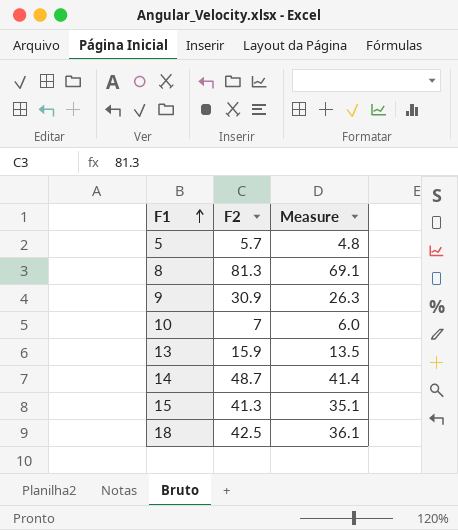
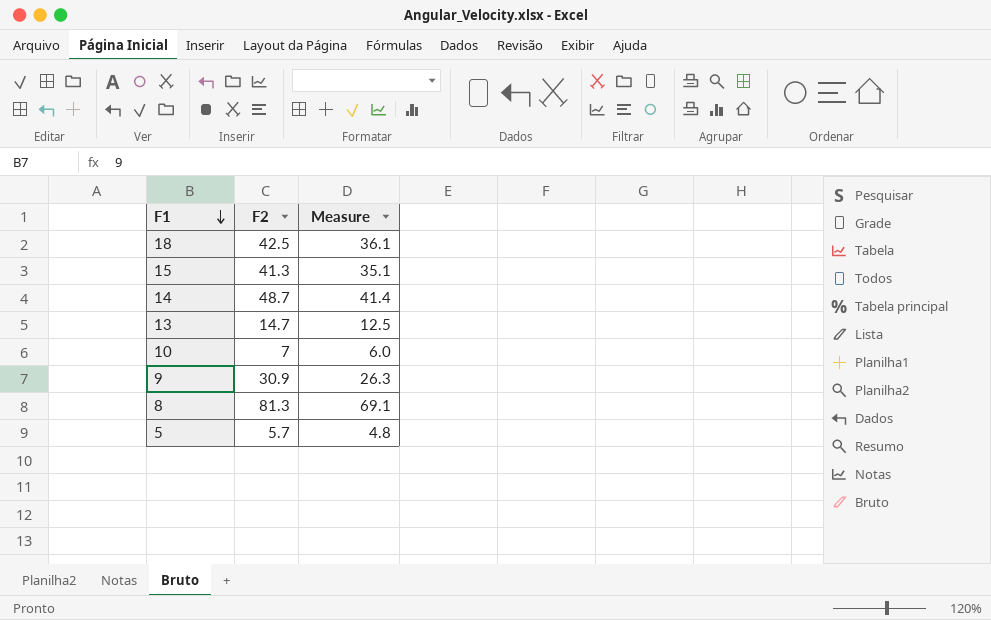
row order: F1 ascending -> F1 descending
13 | F2: 15.9 -> 14.7
13 | Measure: 13.5 -> 12.5

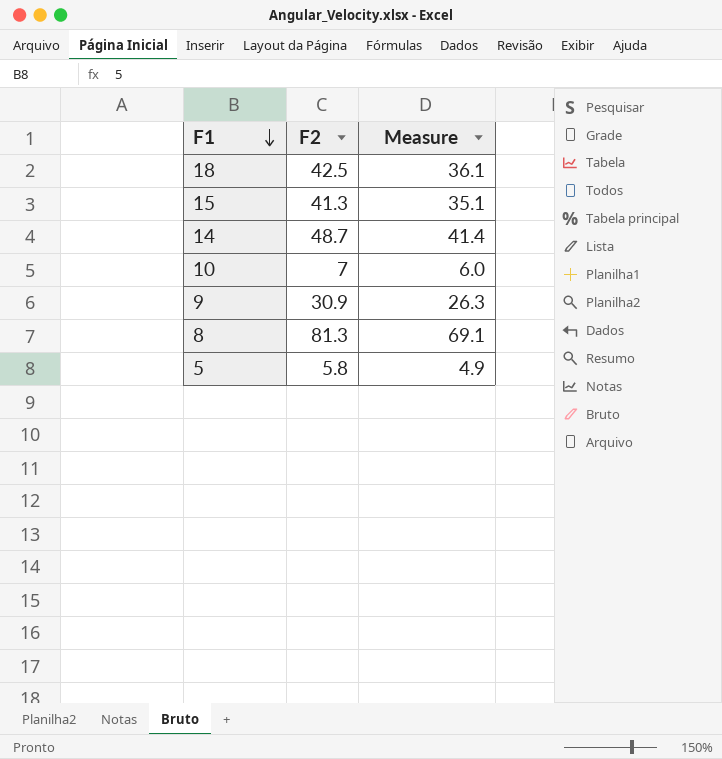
row 13: 14.7 | 12.5 -> none
5 | F2: 5.7 -> 5.8
5 | Measure: 4.8 -> 4.9

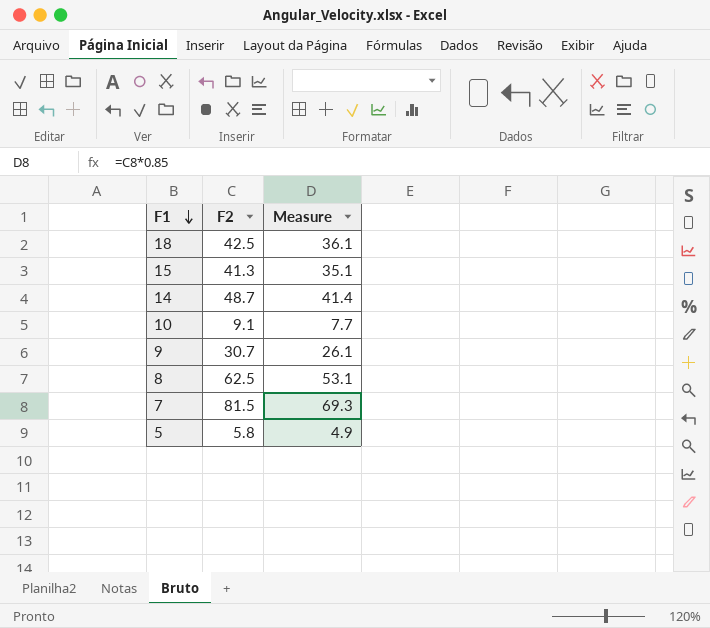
10 | F2: 7 -> 9.1
10 | Measure: 6.0 -> 7.7
9 | F2: 30.9 -> 30.7
9 | Measure: 26.3 -> 26.1
8 | F2: 81.3 -> 62.5
8 | Measure: 69.1 -> 53.1
row 7: none -> 81.5 | 69.3

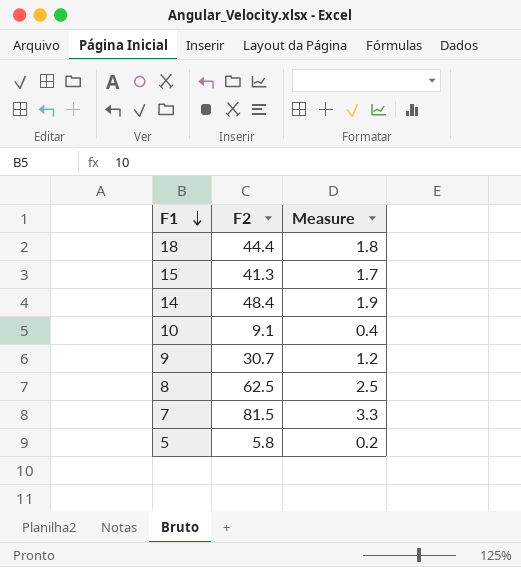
column Measure | formula: [F2] * 0.85 -> [F2] * 0.04
18 | F2: 42.5 -> 44.4
14 | F2: 48.7 -> 48.4

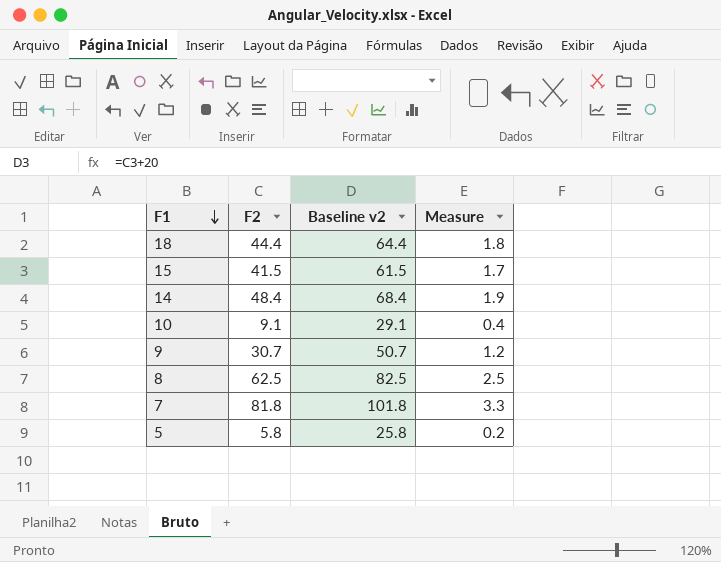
column Baseline v2 | formula: none -> [F2] + 20
15 | F2: 41.3 -> 41.5
7 | F2: 81.5 -> 81.8

